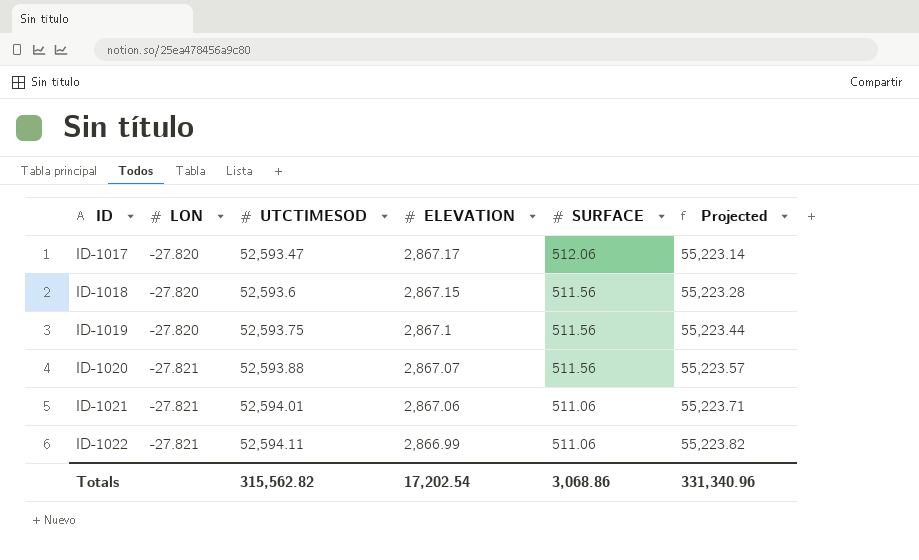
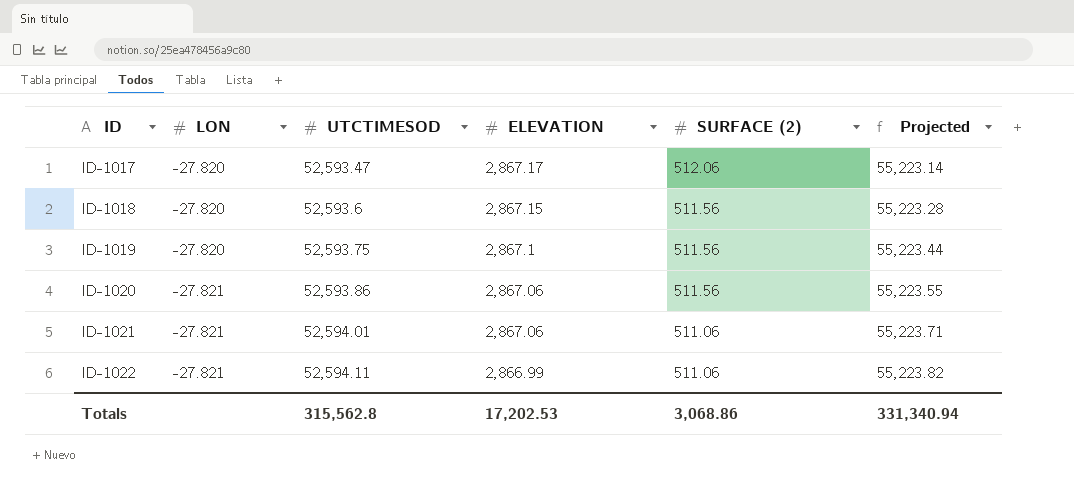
column name: SURFACE -> SURFACE (2)
ID-1020 | UTCTIMESOD: 52,593.88 -> 52,593.86
ID-1020 | ELEVATION: 2,867.07 -> 2,867.06
ID-1020 | Projected: 55,223.57 -> 55,223.55
Totals | UTCTIMESOD: 315,562.82 -> 315,562.8
Totals | ELEVATION: 17,202.54 -> 17,202.53
Totals | Projected: 331,340.96 -> 331,340.94

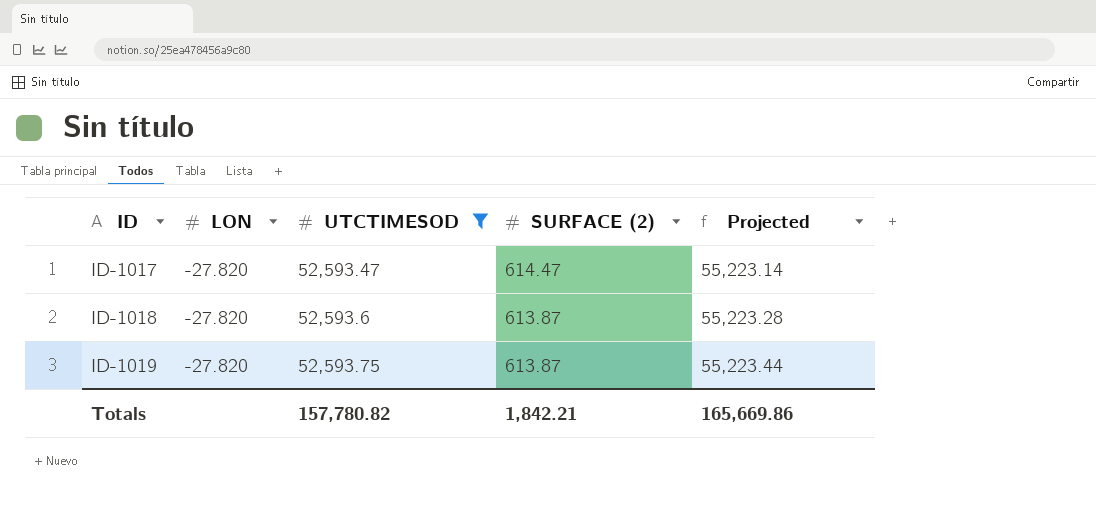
filter: none -> UTCTIMESOD <= 52,593.75
column ELEVATION | position: 4 -> none
ID-1017 | SURFACE (2): 512.06 -> 614.47
ID-1018 | SURFACE (2): 511.56 -> 613.87
ID-1019 | SURFACE (2): 511.56 -> 613.87
Totals | UTCTIMESOD: 315,562.8 -> 157,780.82
Totals | SURFACE (2): 3,068.86 -> 1,842.21
Totals | Projected: 331,340.94 -> 165,669.86

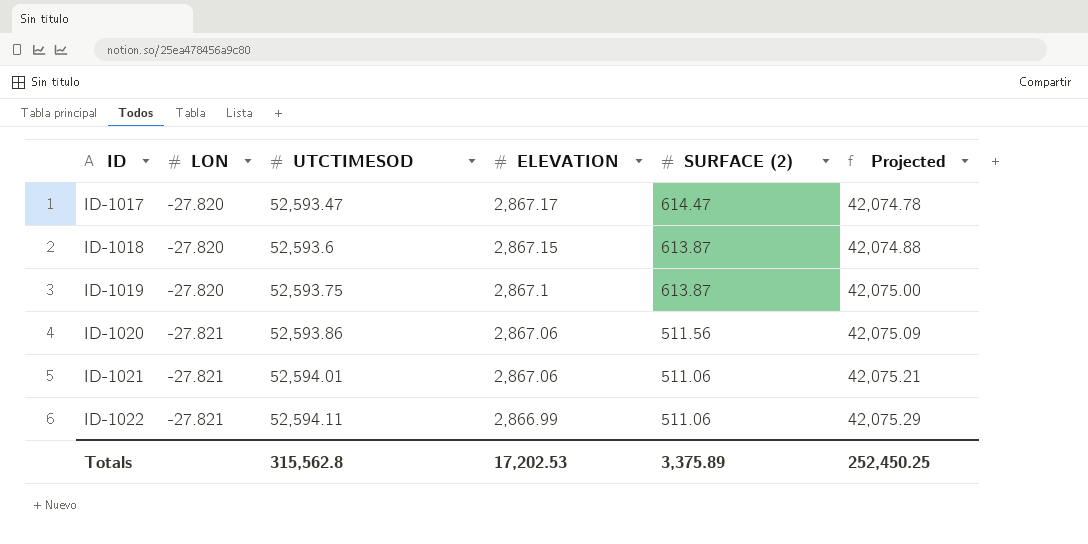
filter: UTCTIMESOD <= 52,593.75 -> none
column ELEVATION | position: none -> 4
column Projected | formula: [UTCTIMESOD] * 1.05 -> [UTCTIMESOD] * 0.8
Totals | UTCTIMESOD: 157,780.82 -> 315,562.8
Totals | SURFACE (2): 1,842.21 -> 3,375.89
Totals | Projected: 165,669.86 -> 252,450.25

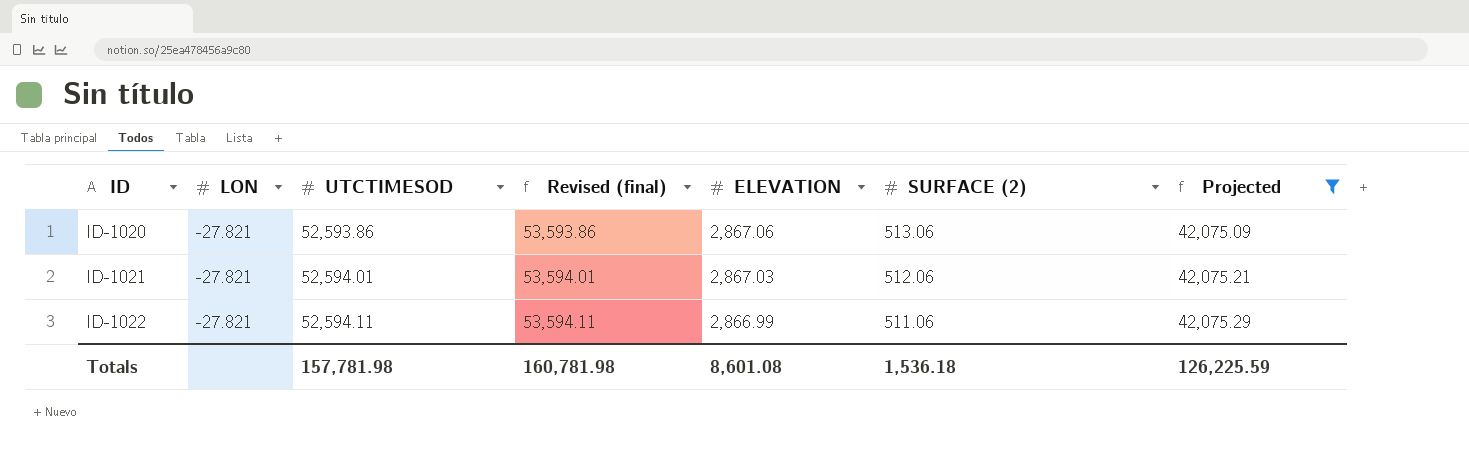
filter: none -> Projected >= 42,075.09
column Revised (final) | formula: none -> [UTCTIMESOD] + 1000
ID-1020 | SURFACE (2): 511.56 -> 513.06
ID-1021 | ELEVATION: 2,867.06 -> 2,867.03
ID-1021 | SURFACE (2): 511.06 -> 512.06
Totals | UTCTIMESOD: 315,562.8 -> 157,781.98
Totals | ELEVATION: 17,202.53 -> 8,601.08
Totals | SURFACE (2): 3,375.89 -> 1,536.18
Totals | Projected: 252,450.25 -> 126,225.59

